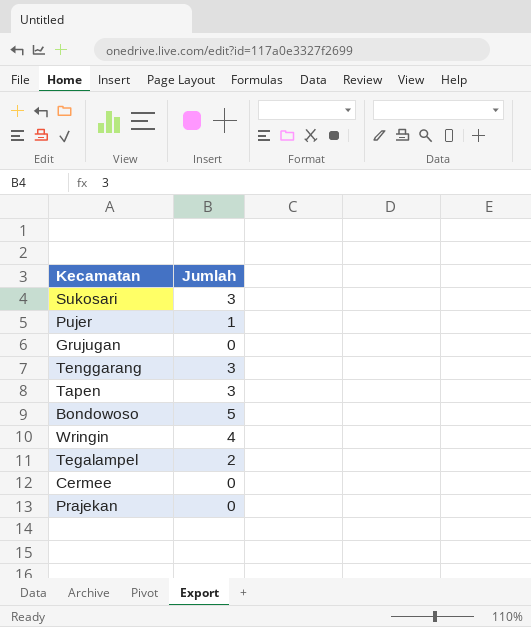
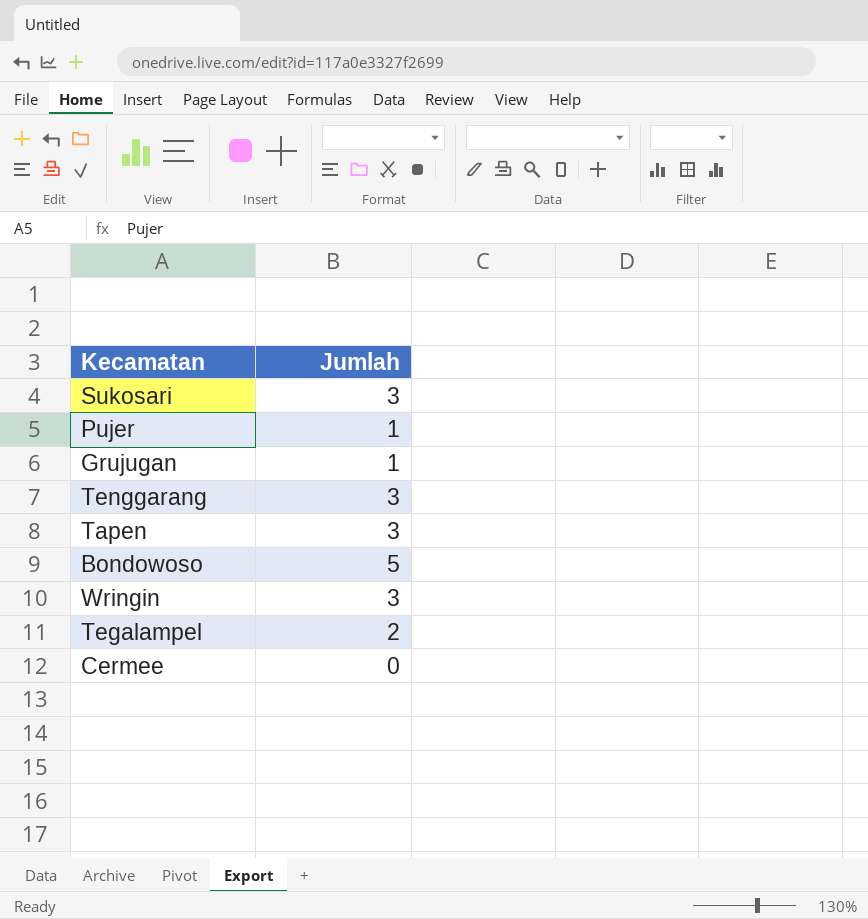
row Prajekan: 0 -> none
Grujugan | Jumlah: 0 -> 1
Wringin | Jumlah: 4 -> 3

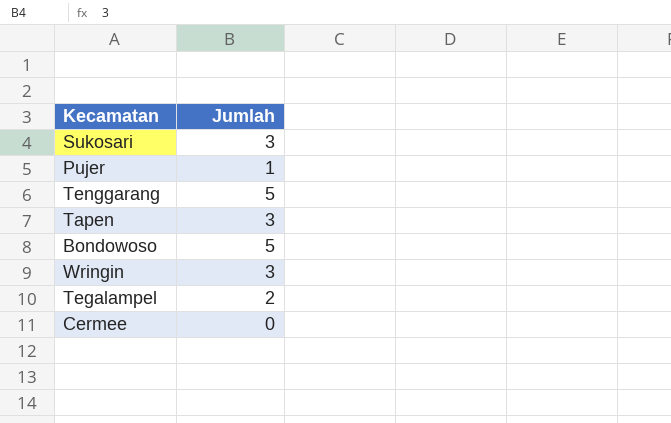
row Grujugan: 1 -> none
Tenggarang | Jumlah: 3 -> 5

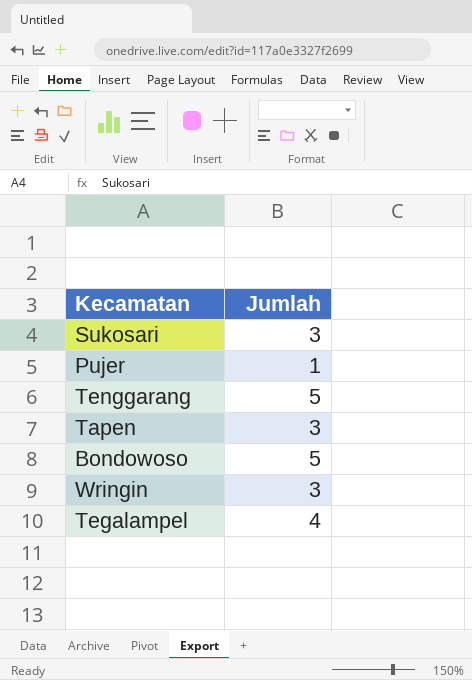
row Cermee: 0 -> none
Tegalampel | Jumlah: 2 -> 4

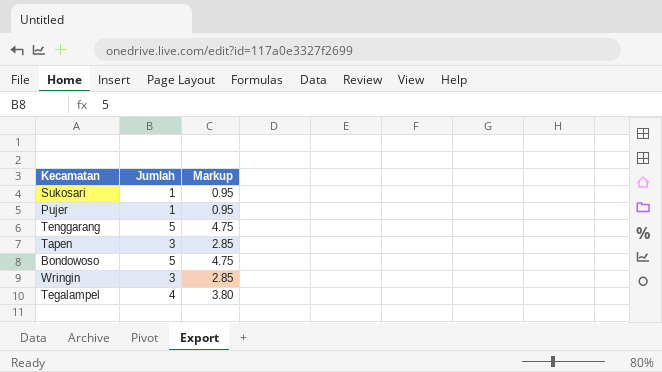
column Markup | formula: none -> [Jumlah] * 0.95
Sukosari | Jumlah: 3 -> 1

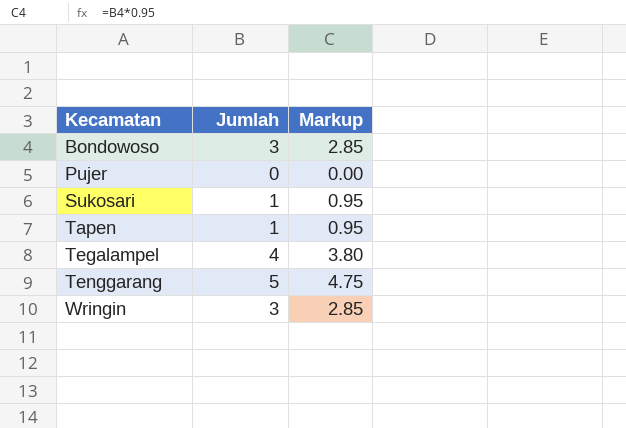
row order: none -> Kecamatan ascending
Bondowoso | Jumlah: 5 -> 3
Bondowoso | Markup: 4.75 -> 2.85
Pujer | Jumlah: 1 -> 0
Pujer | Markup: 0.95 -> 0.00
Tapen | Jumlah: 3 -> 1
Tapen | Markup: 2.85 -> 0.95

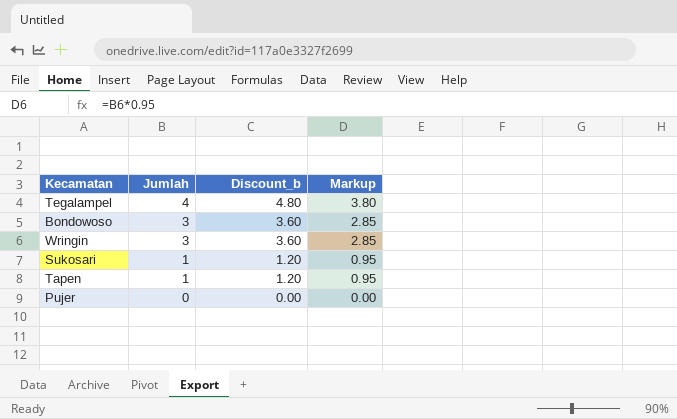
row order: Kecamatan ascending -> Jumlah descending
column Discount_b | formula: none -> [Jumlah] * 1.2
row Tenggarang: 5 | 4.75 -> none

